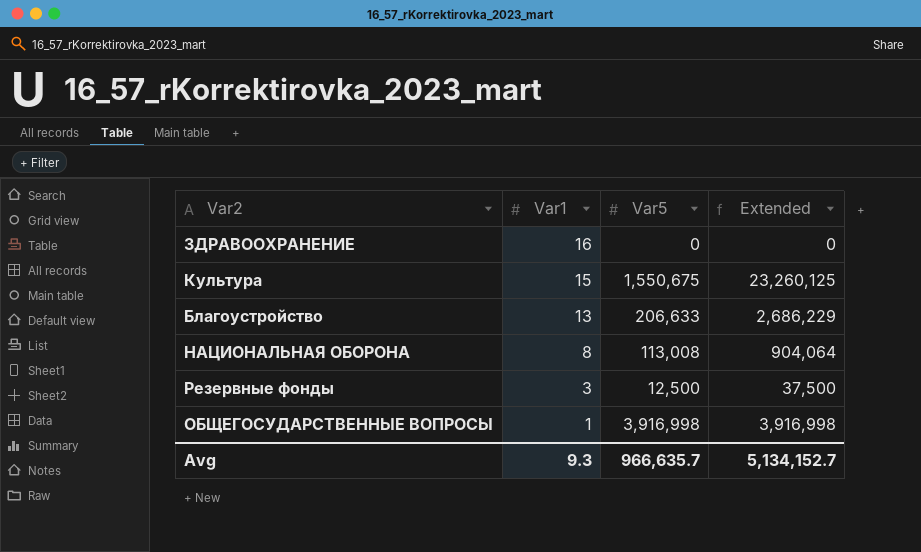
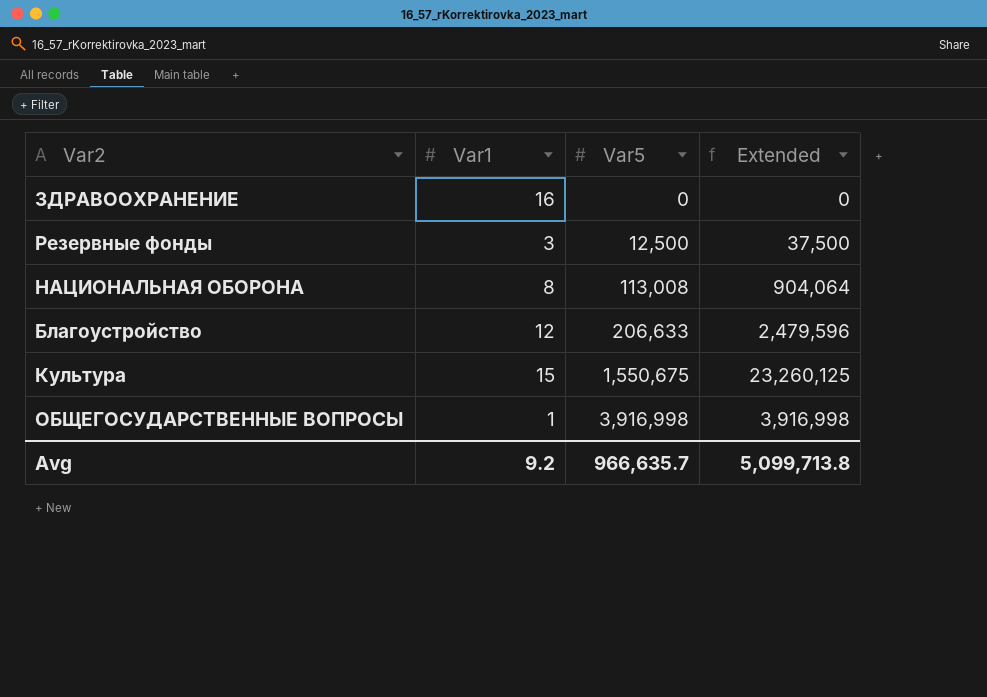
row order: Var1 descending -> Var5 ascending
Благоустройство | Var1: 13 -> 12
Благоустройство | Extended: 2,686,229 -> 2,479,596
Avg | Var1: 9.3 -> 9.2
Avg | Extended: 5,134,152.7 -> 5,099,713.8

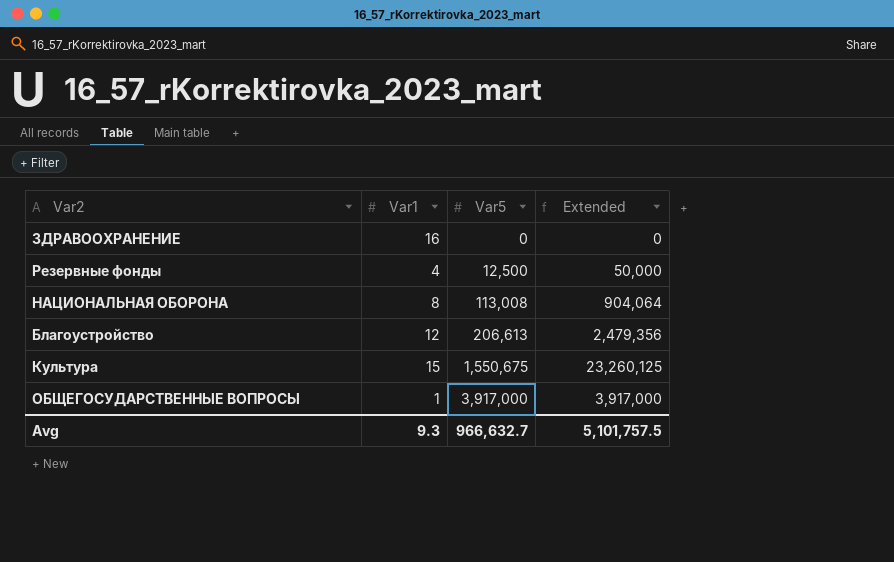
Резервные фонды | Var1: 3 -> 4
Резервные фонды | Extended: 37,500 -> 50,000
Благоустройство | Var5: 206,633 -> 206,613
Благоустройство | Extended: 2,479,596 -> 2,479,356
ОБЩЕГОСУДАРСТВЕННЫЕ ВОПРОСЫ | Var5: 3,916,998 -> 3,917,000
ОБЩЕГОСУДАРСТВЕННЫЕ ВОПРОСЫ | Extended: 3,916,998 -> 3,917,000
Avg | Var1: 9.2 -> 9.3
Avg | Var5: 966,635.7 -> 966,632.7
Avg | Extended: 5,099,713.8 -> 5,101,757.5

